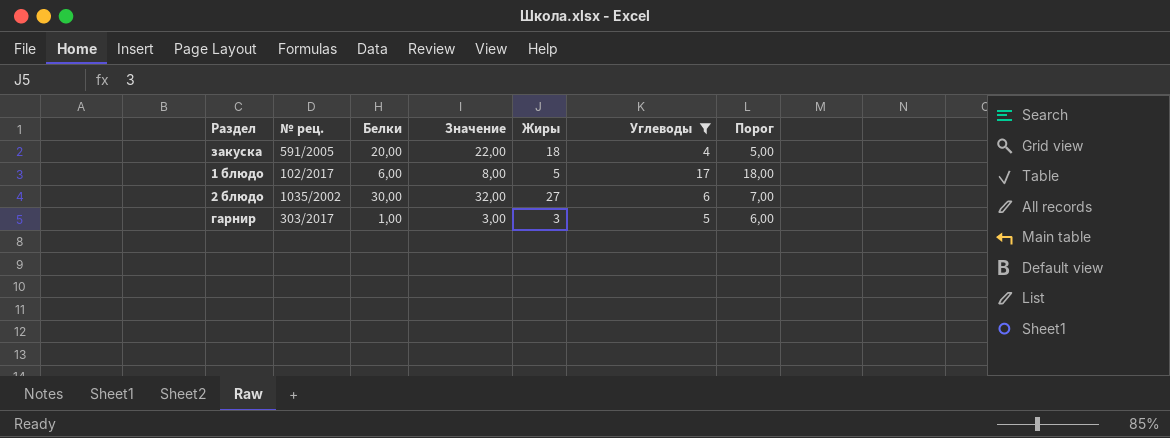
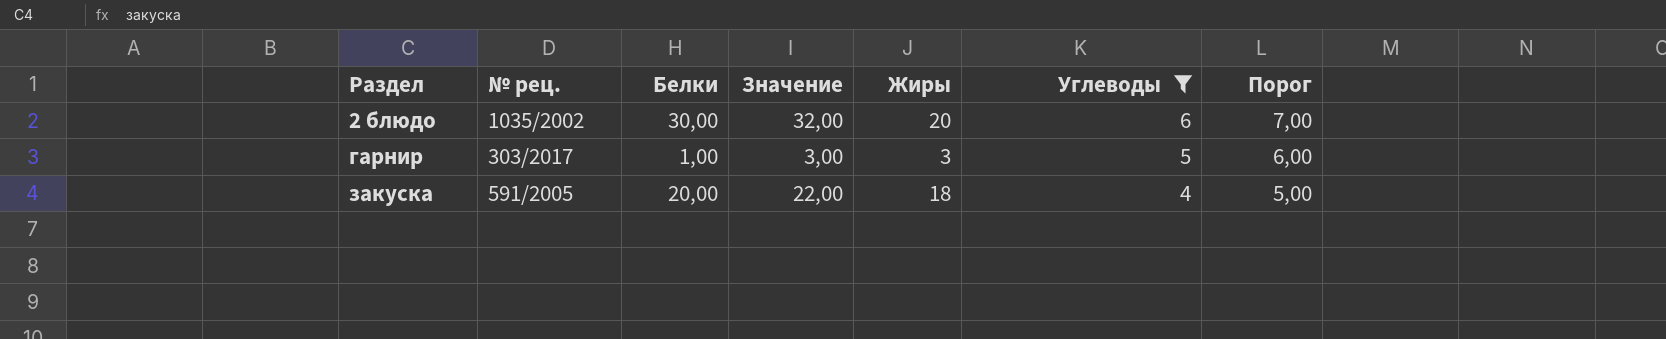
row order: none -> Раздел ascending
row 1 блюдо: 102/2017 | 6,00 | 8,00 | 5 | 17 | 18,00 -> none
2 блюдо | Жиры: 27 -> 20

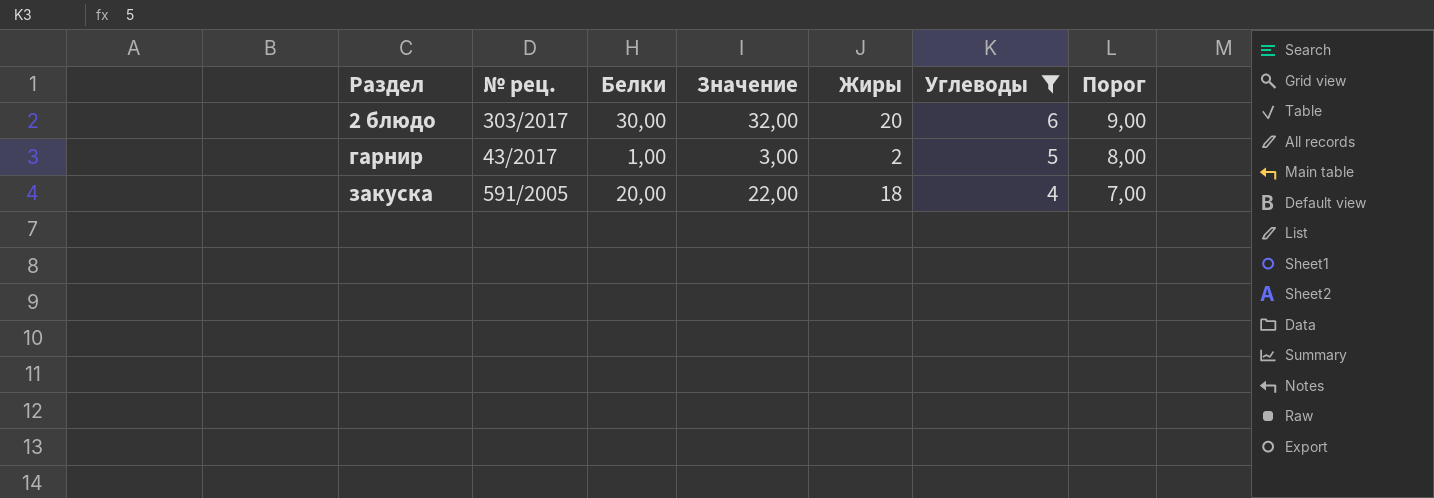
column Порог | formula: [Углеводы] + 1 -> [Углеводы] + 3
2 блюдо | № рец.: 1035/2002 -> 303/2017
гарнир | № рец.: 303/2017 -> 43/2017
гарнир | Жиры: 3 -> 2

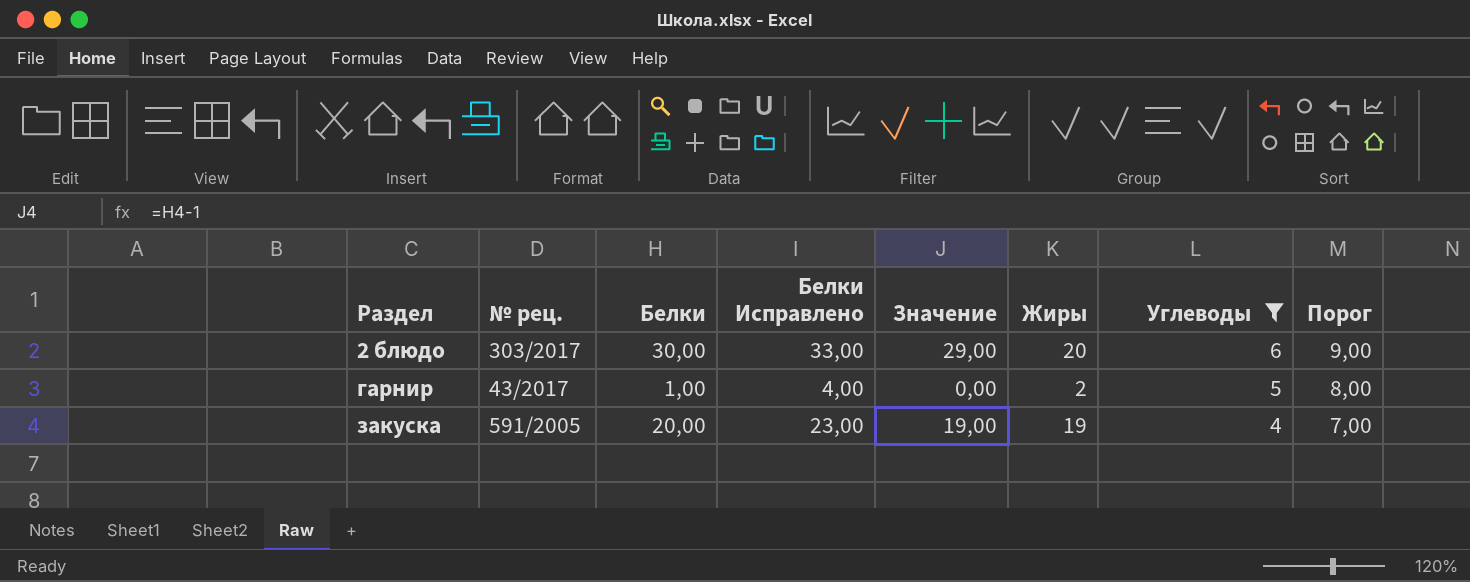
column Белки Исправлено | formula: none -> [Белки] + 3
column Значение | formula: [Белки] + 2 -> [Белки] - 1
закуска | Жиры: 18 -> 19

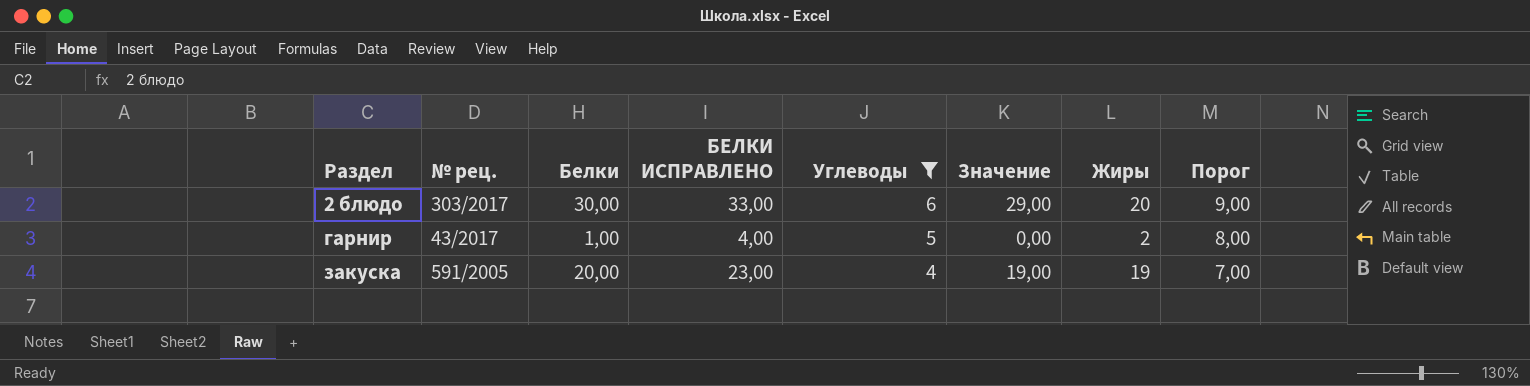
column name: Белки Исправлено -> БЕЛКИ ИСПРАВЛЕНО
column Углеводы | position: 7 -> 5

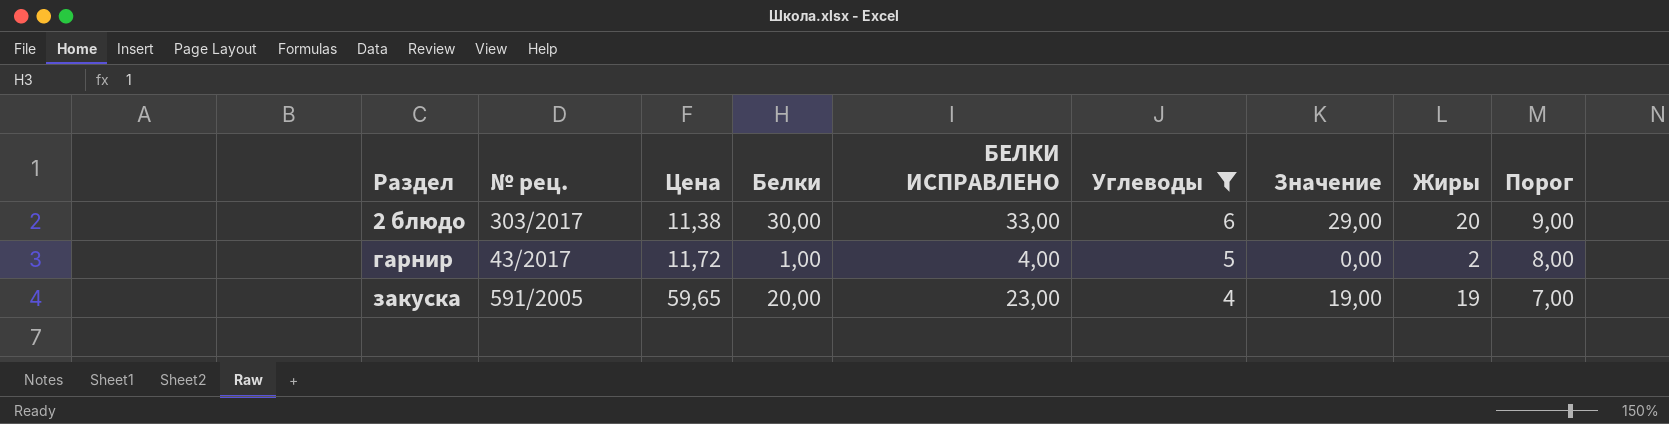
column Цена | position: none -> 3

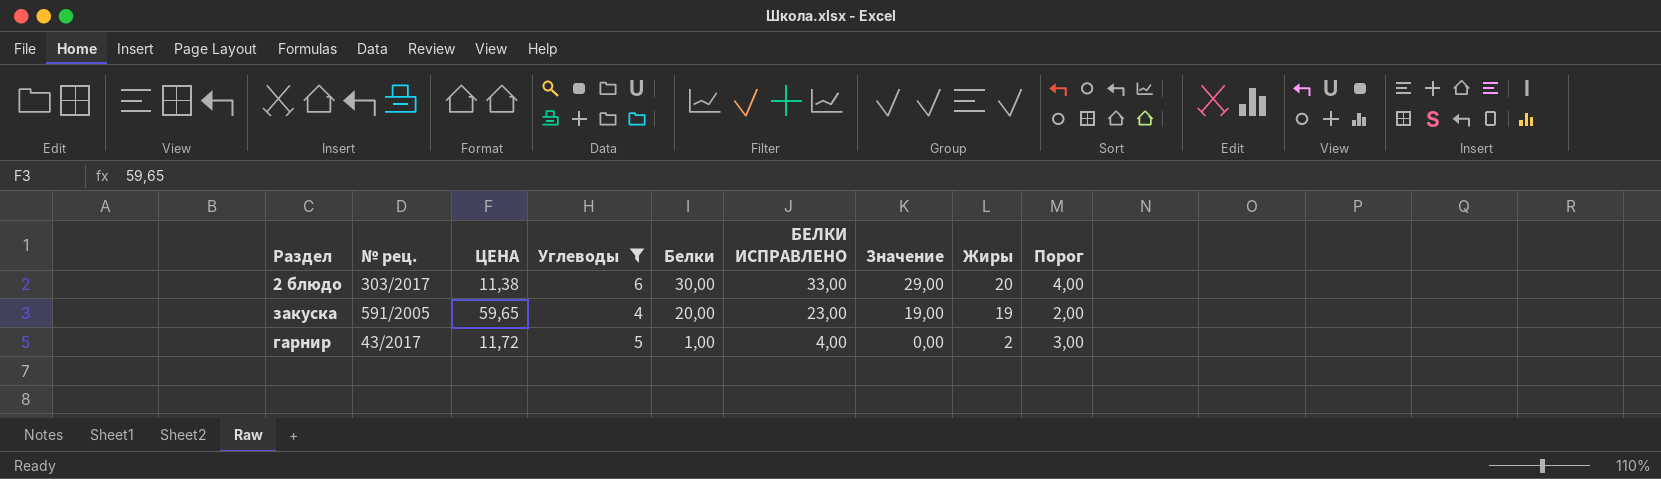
row order: Раздел ascending -> Белки descending
column name: Цена -> ЦЕНА
column Углеводы | position: 6 -> 4
column Порог | formula: [Углеводы] + 3 -> [Углеводы] - 2

